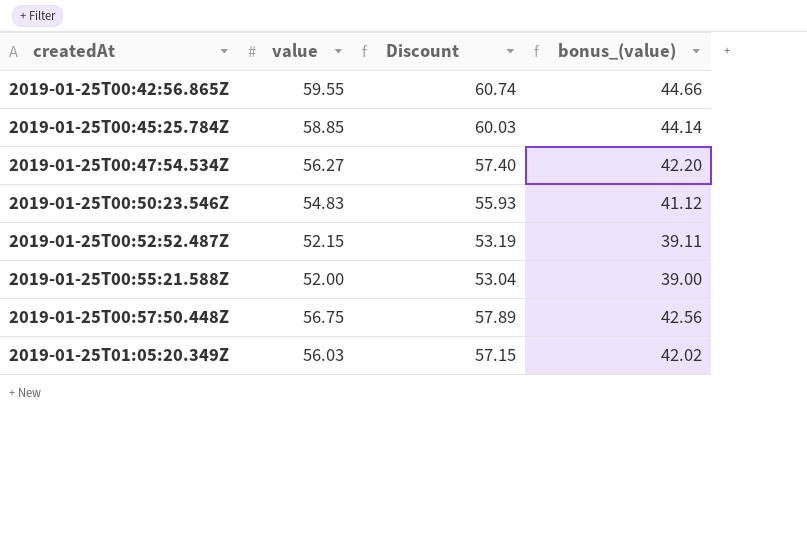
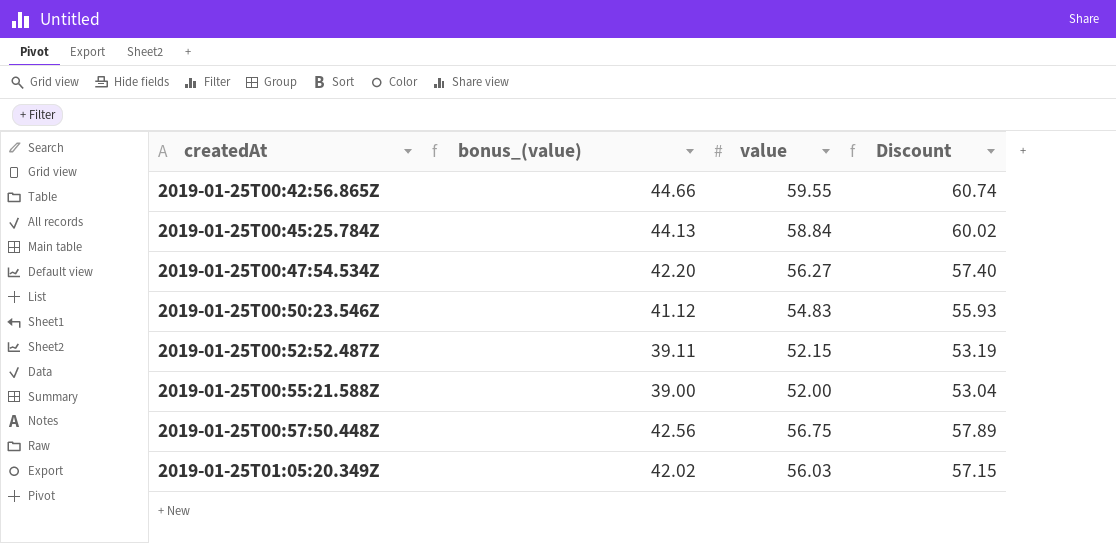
column bonus_(value) | position: 4 -> 2
2019-01-25T00:45:25.784Z | bonus_(value): 44.14 -> 44.13
2019-01-25T00:45:25.784Z | value: 58.85 -> 58.84
2019-01-25T00:45:25.784Z | Discount: 60.03 -> 60.02

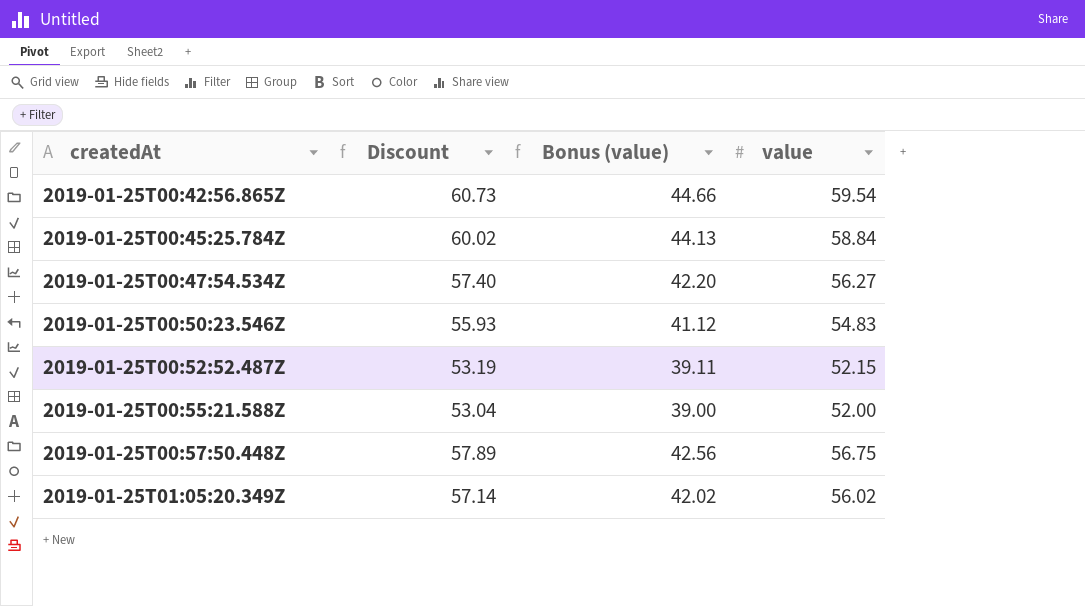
column Discount | position: 4 -> 2
column name: bonus_(value) -> Bonus (value)
2019-01-25T00:42:56.865Z | Discount: 60.74 -> 60.73
2019-01-25T00:42:56.865Z | value: 59.55 -> 59.54
2019-01-25T01:05:20.349Z | Discount: 57.15 -> 57.14
2019-01-25T01:05:20.349Z | value: 56.03 -> 56.02

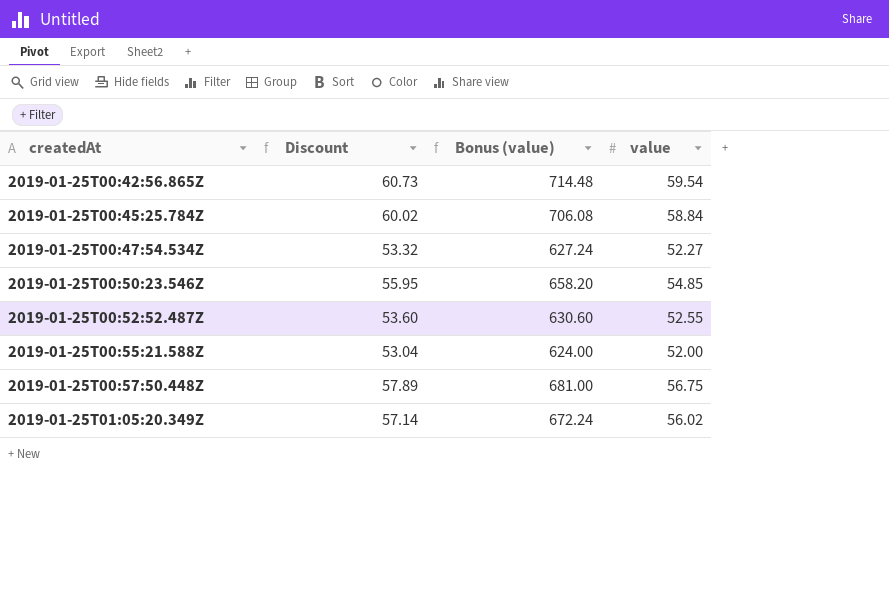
column Bonus (value) | formula: [value] * 0.75 -> [value] * 12
2019-01-25T00:47:54.534Z | Discount: 57.40 -> 53.32
2019-01-25T00:47:54.534Z | value: 56.27 -> 52.27
2019-01-25T00:50:23.546Z | Discount: 55.93 -> 55.95
2019-01-25T00:50:23.546Z | value: 54.83 -> 54.85
2019-01-25T00:52:52.487Z | Discount: 53.19 -> 53.60
2019-01-25T00:52:52.487Z | value: 52.15 -> 52.55

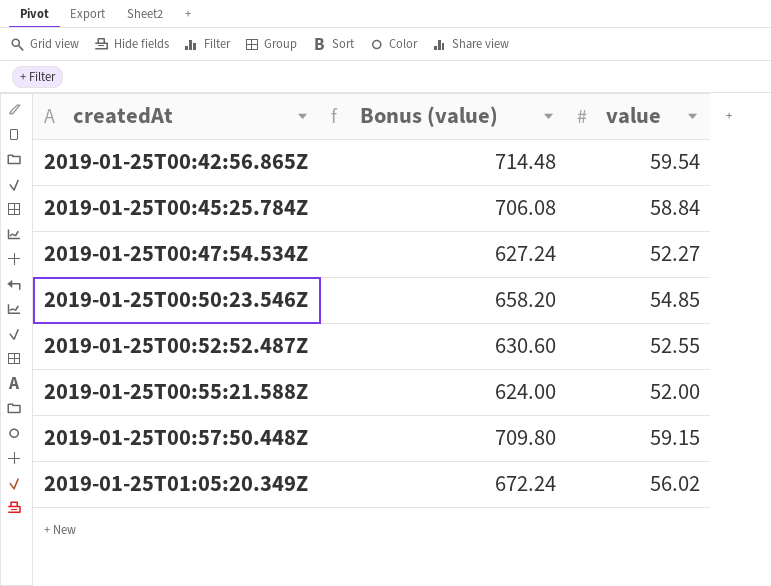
column Discount | formula: [value] * 1.02 -> none
2019-01-25T00:57:50.448Z | Bonus (value): 681.00 -> 709.80
2019-01-25T00:57:50.448Z | value: 56.75 -> 59.15

